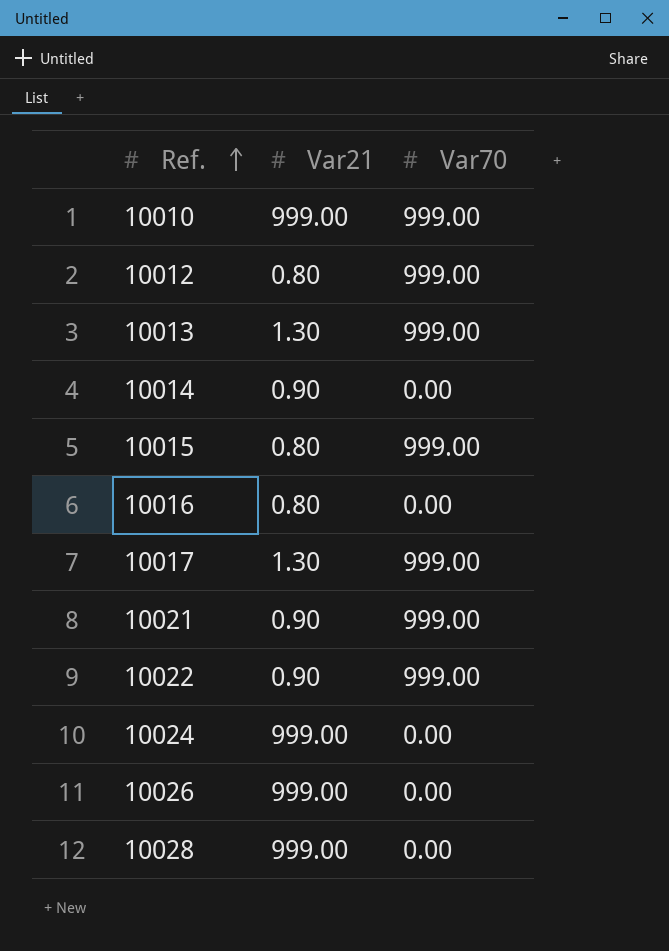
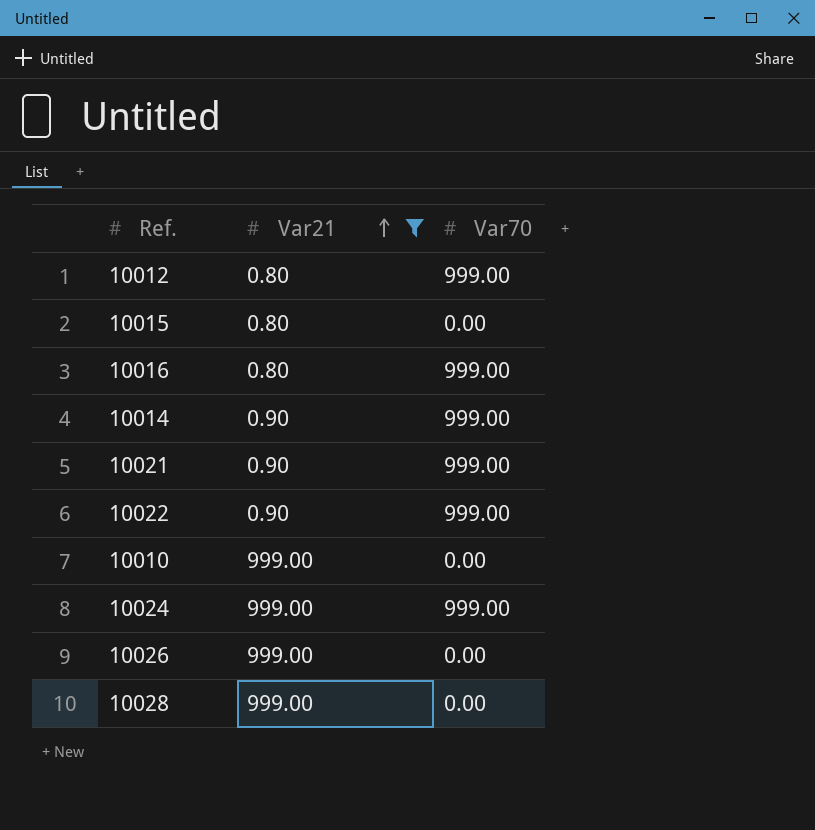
filter: none -> Var21 != 1.30
row order: Ref. ascending -> Var21 ascending
10015 | Var70: 999.00 -> 0.00
10016 | Var70: 0.00 -> 999.00
10014 | Var70: 0.00 -> 999.00
10010 | Var70: 999.00 -> 0.00
10024 | Var70: 0.00 -> 999.00

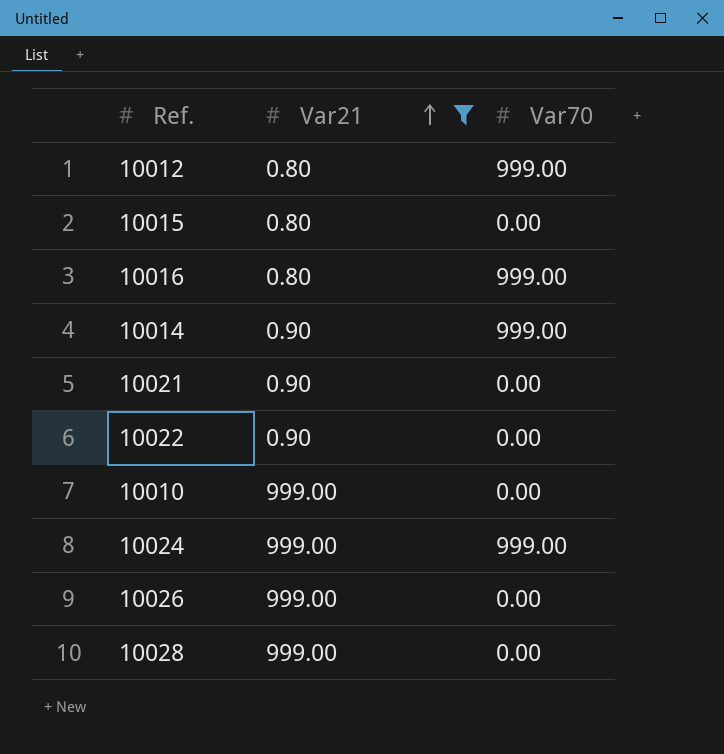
10021 | Var70: 999.00 -> 0.00
10022 | Var70: 999.00 -> 0.00

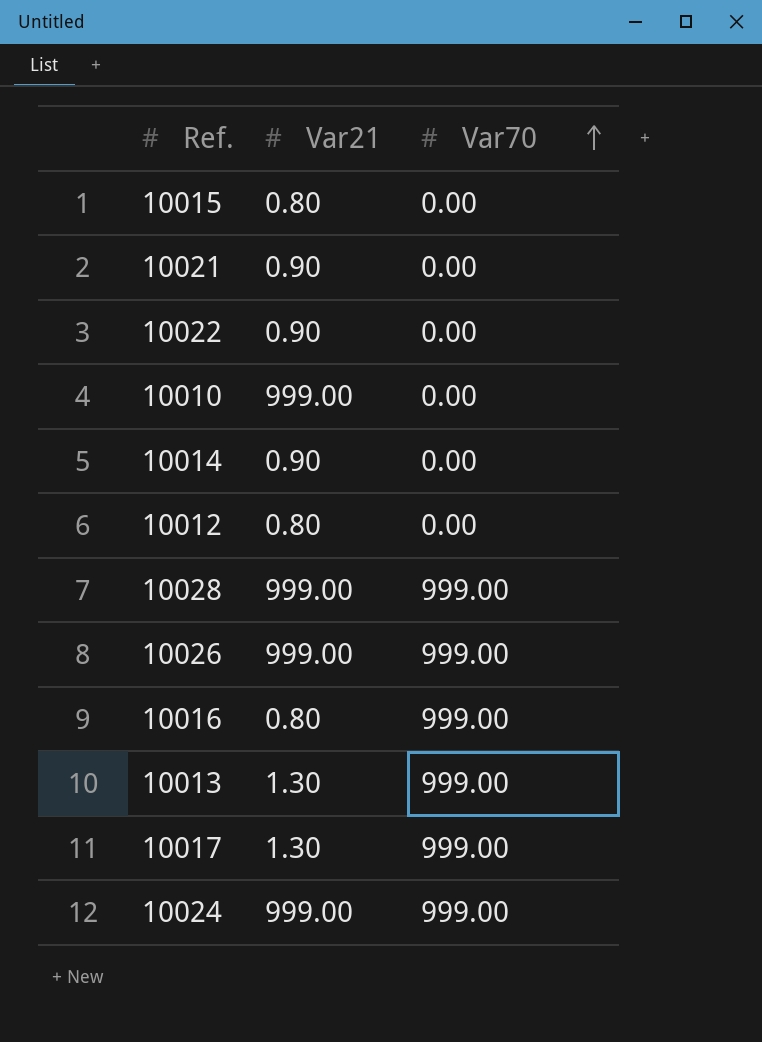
filter: Var21 != 1.30 -> none
row order: Var21 ascending -> Var70 ascending
10014 | Var70: 999.00 -> 0.00
10012 | Var70: 999.00 -> 0.00
10028 | Var70: 0.00 -> 999.00
10026 | Var70: 0.00 -> 999.00

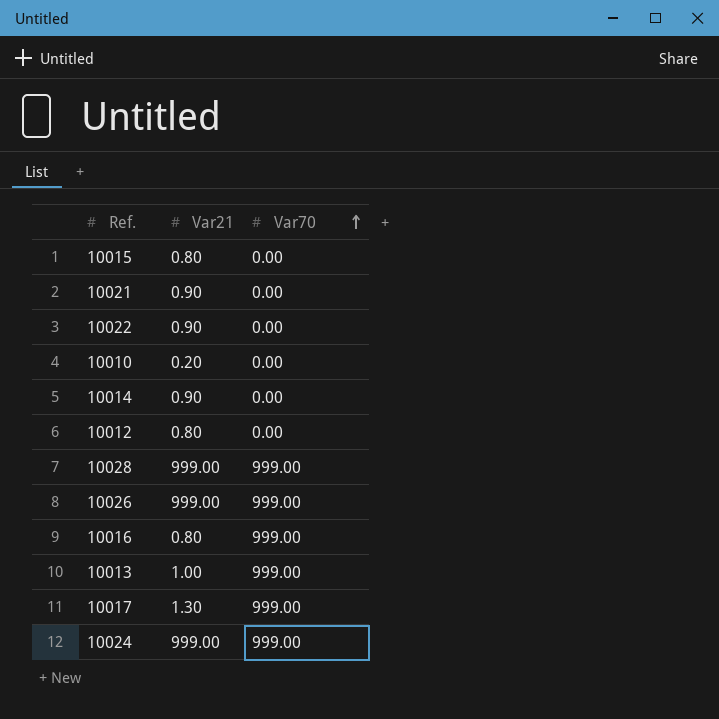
10010 | Var21: 999.00 -> 0.20
10013 | Var21: 1.30 -> 1.00

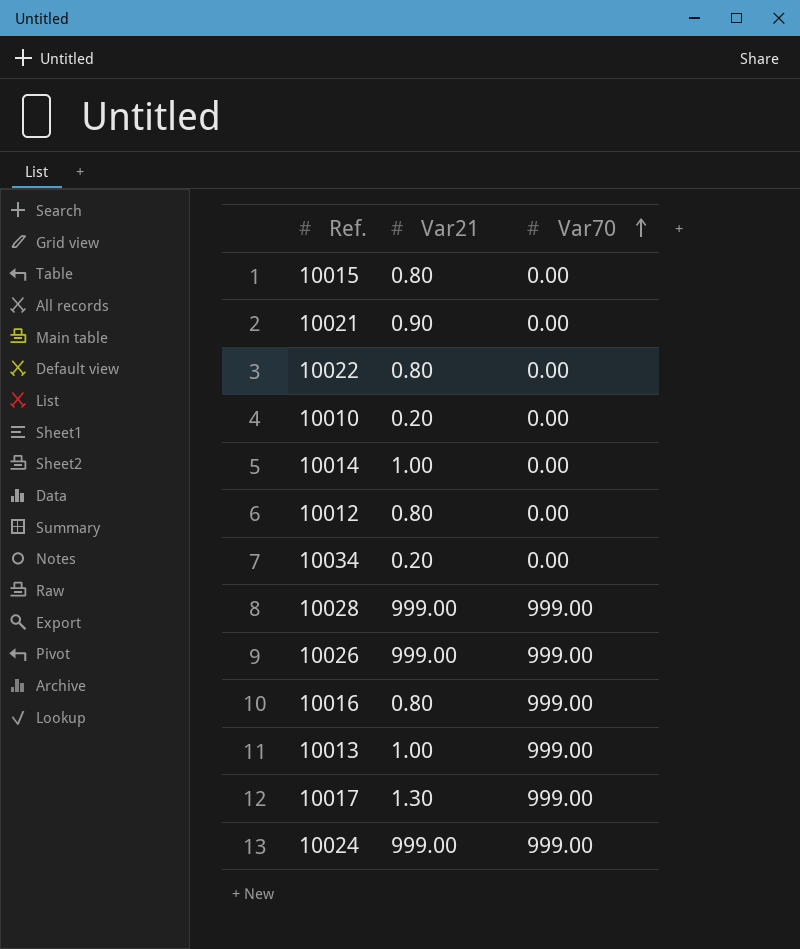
10022 | Var21: 0.90 -> 0.80
10014 | Var21: 0.90 -> 1.00
row 10034: none -> 0.20 | 0.00

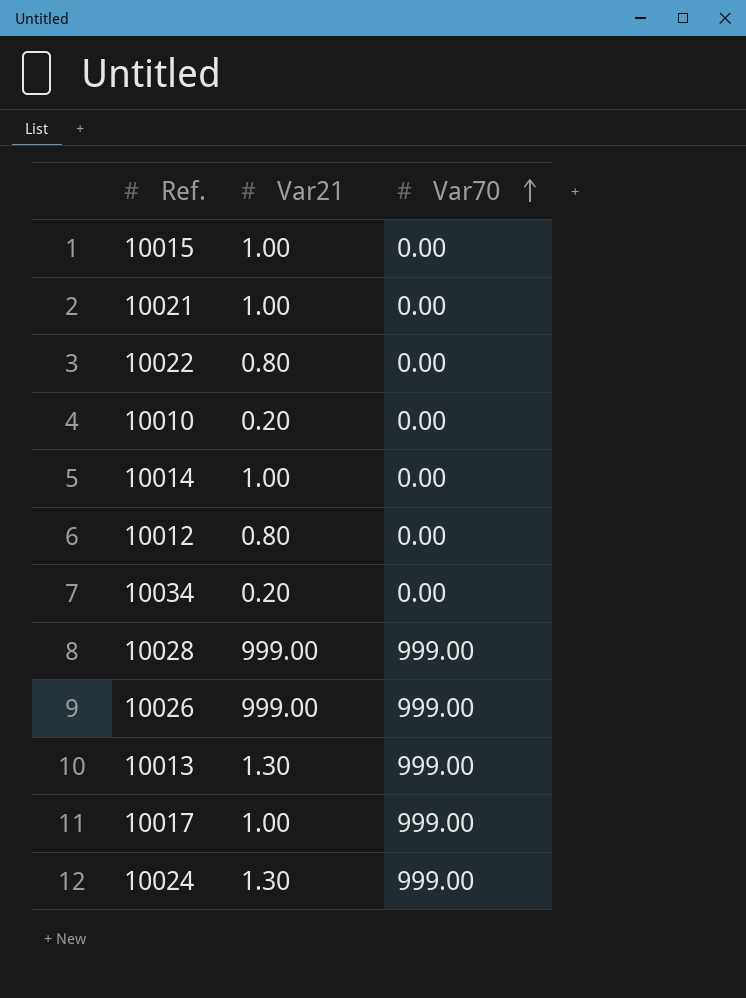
row 10016: 0.80 | 999.00 -> none
10015 | Var21: 0.80 -> 1.00
10021 | Var21: 0.90 -> 1.00
10013 | Var21: 1.00 -> 1.30
10017 | Var21: 1.30 -> 1.00
10024 | Var21: 999.00 -> 1.30

